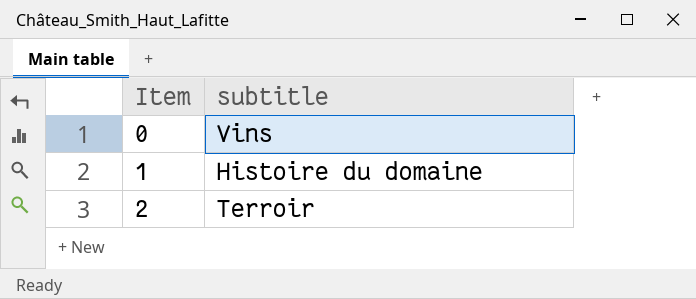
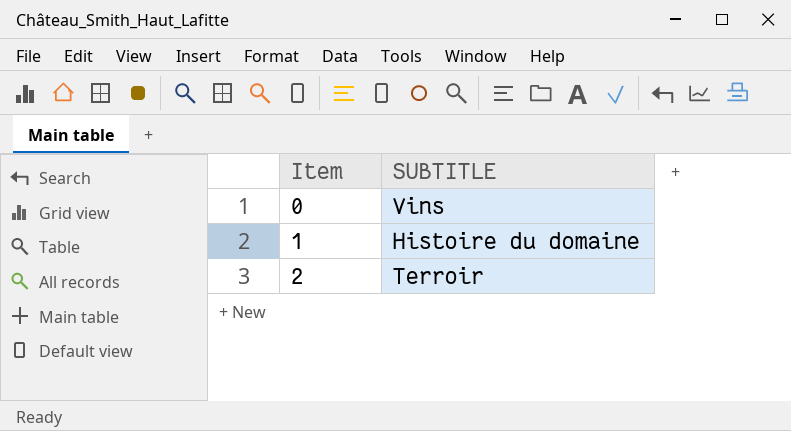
column name: subtitle -> SUBTITLE

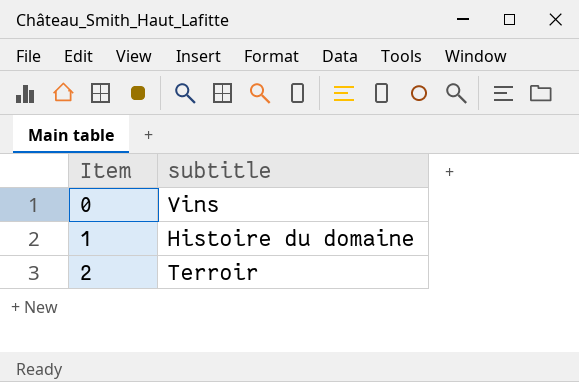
column name: SUBTITLE -> subtitle

